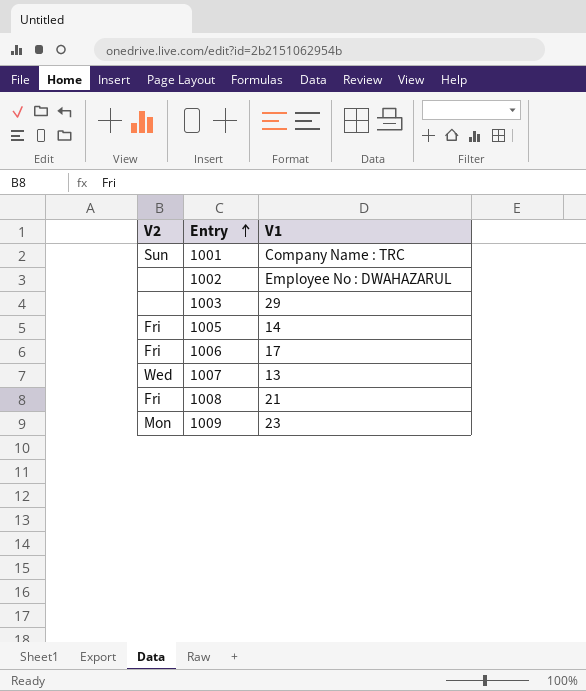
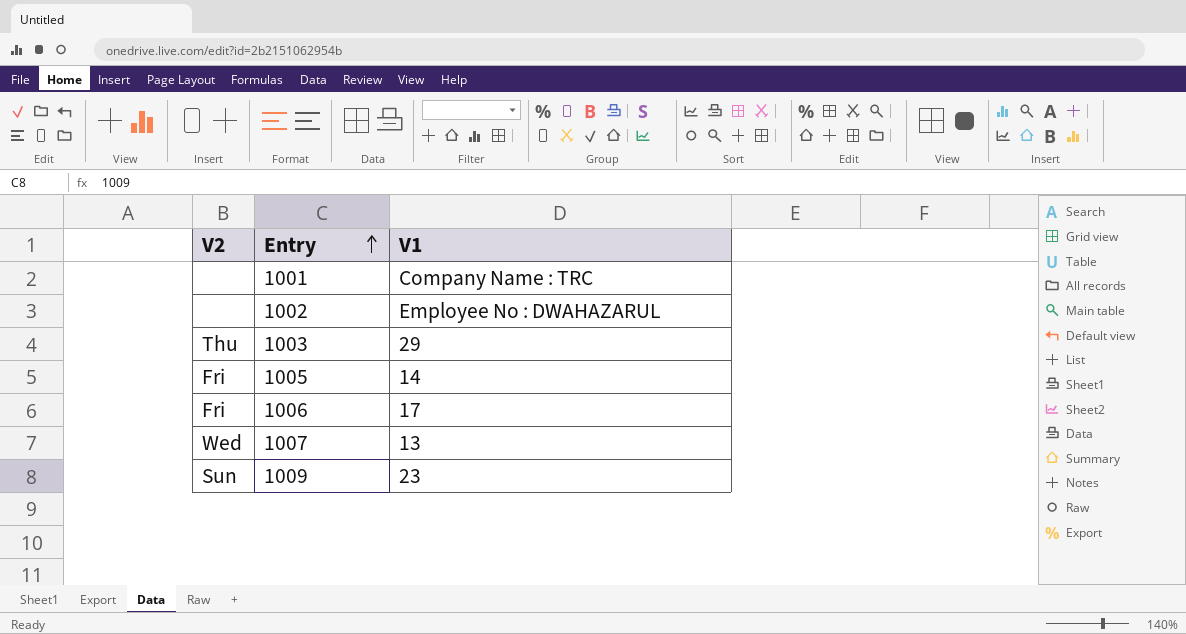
row 1008: Fri | 21 -> none
1001 | V2: Sun -> none
1003 | V2: none -> Thu
1009 | V2: Mon -> Sun

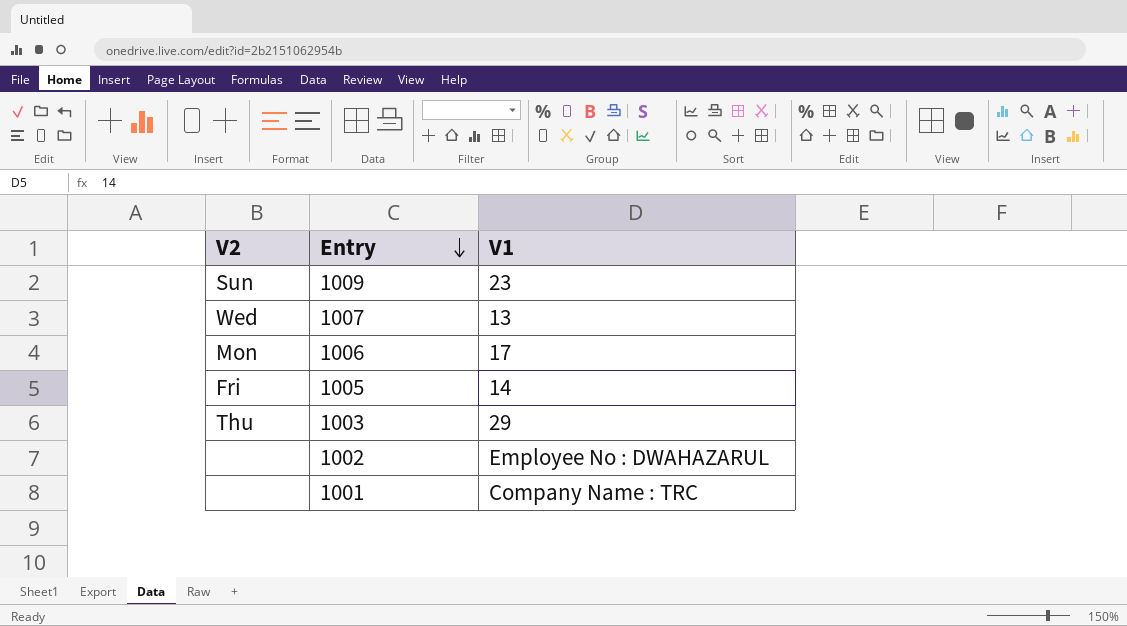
row order: Entry ascending -> Entry descending
1006 | V2: Fri -> Mon

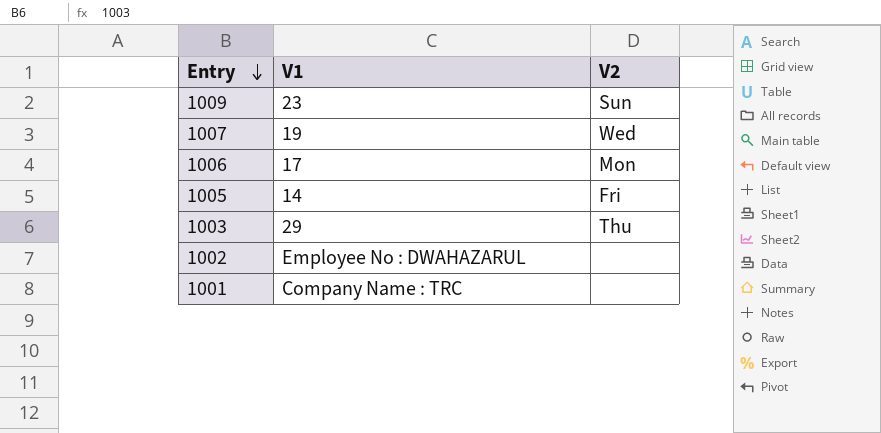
column V2 | position: 1 -> 3
1007 | V1: 13 -> 19

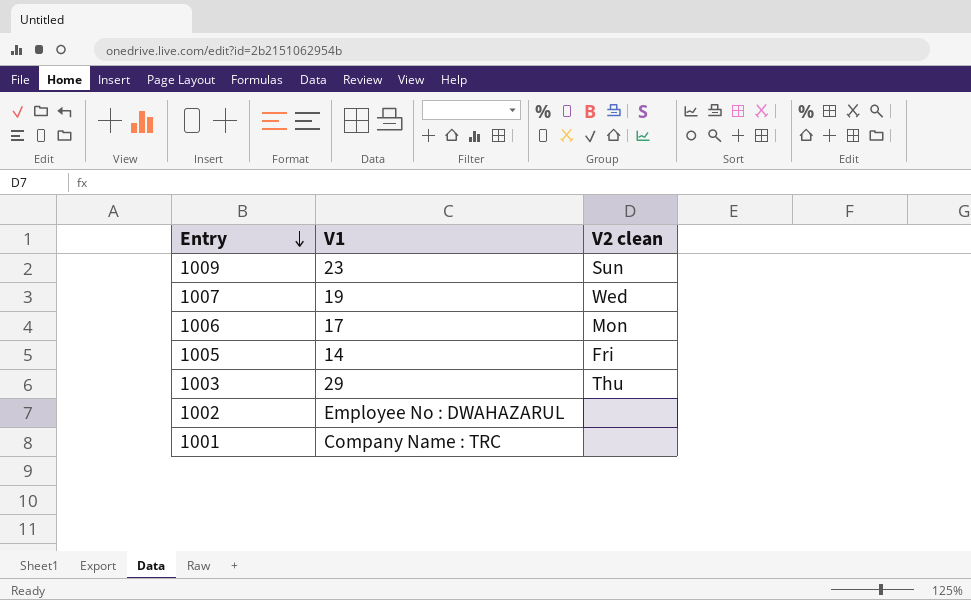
column name: V2 -> V2 clean

